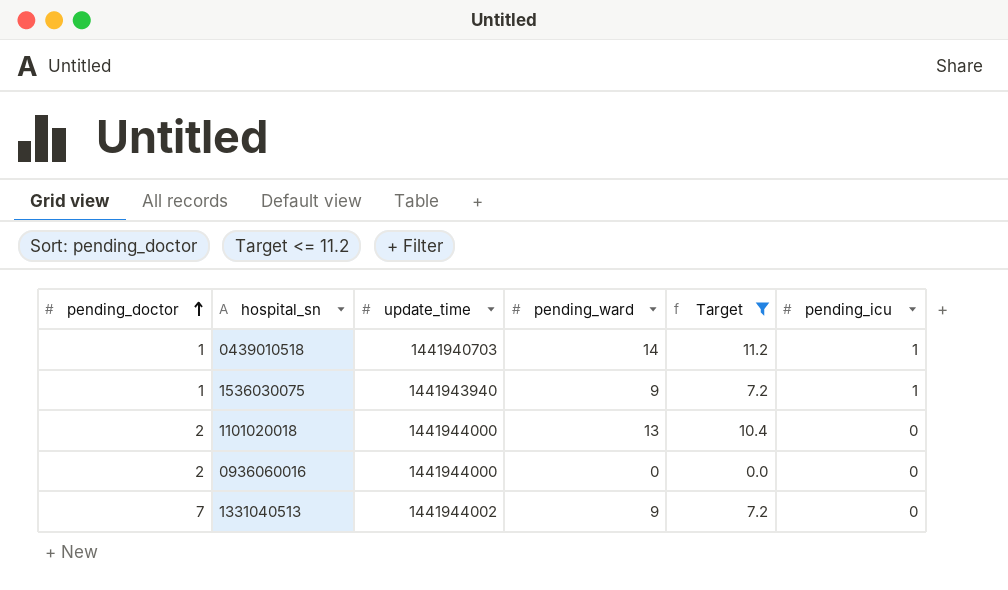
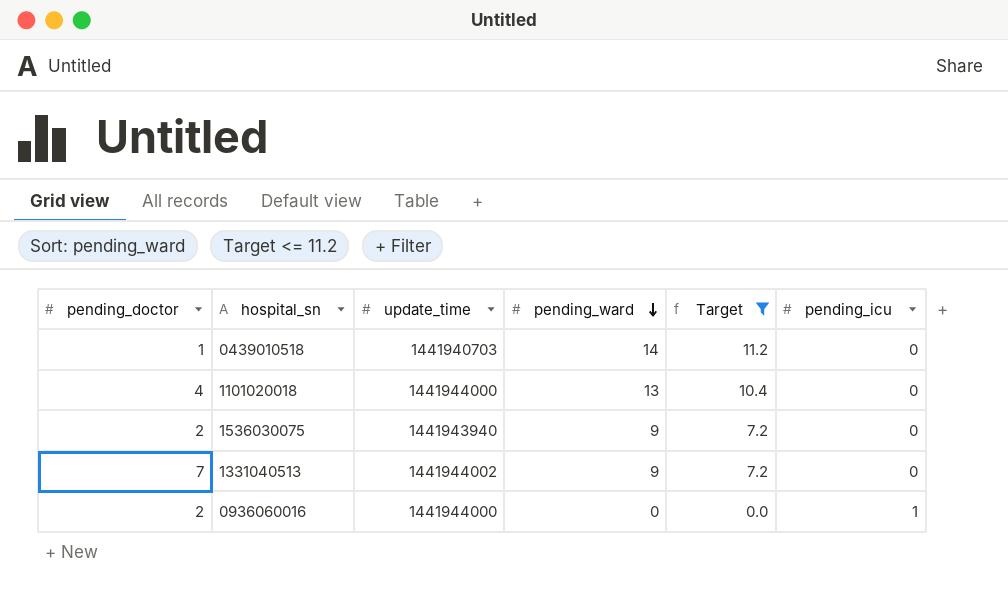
row order: pending_doctor ascending -> pending_ward descending
0439010518 | pending_icu: 1 -> 0
1101020018 | pending_doctor: 2 -> 4
1536030075 | pending_doctor: 1 -> 2
1536030075 | pending_icu: 1 -> 0
0936060016 | pending_icu: 0 -> 1

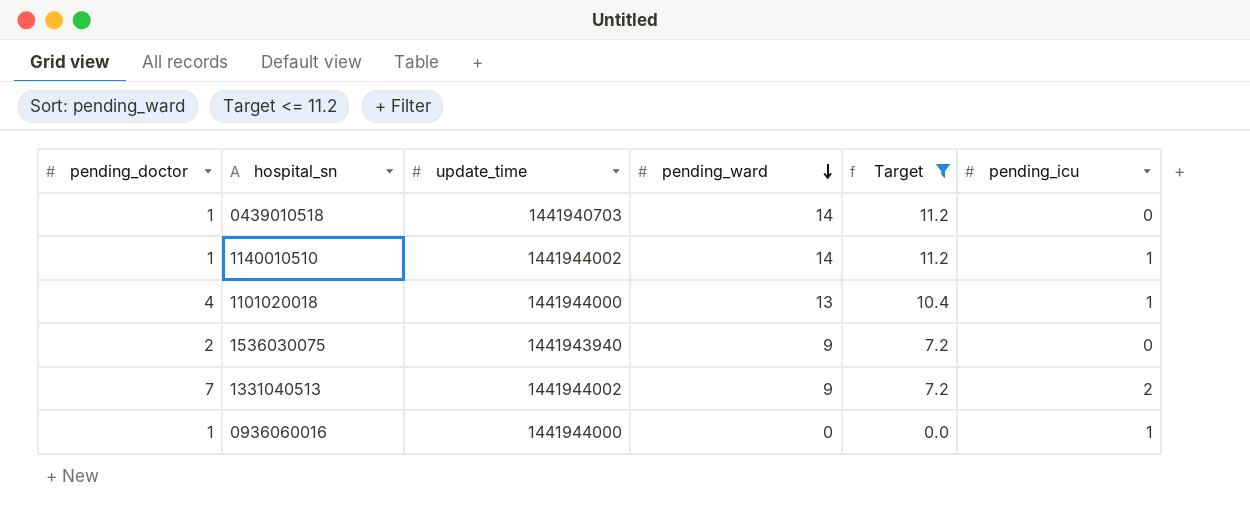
row 1140010510: none -> 1 | 1441944002 | 14 | 11.2 | 1
1101020018 | pending_icu: 0 -> 1
1331040513 | pending_icu: 0 -> 2
0936060016 | pending_doctor: 2 -> 1

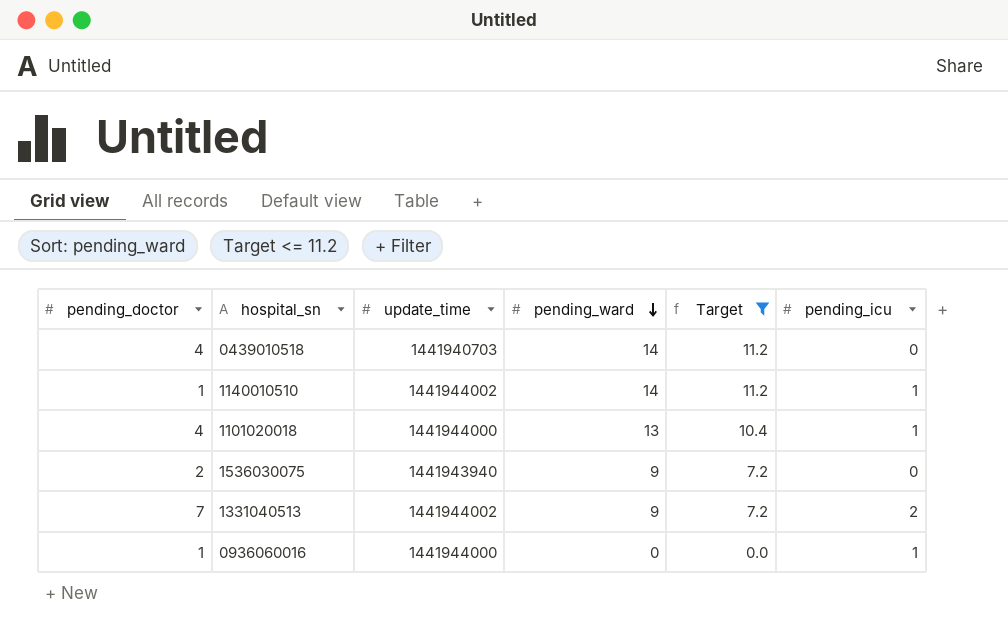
0439010518 | pending_doctor: 1 -> 4

